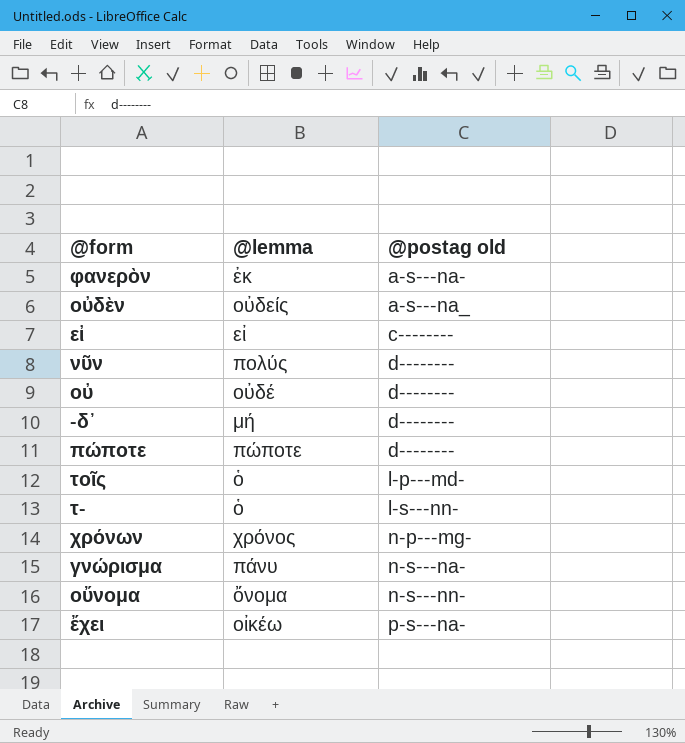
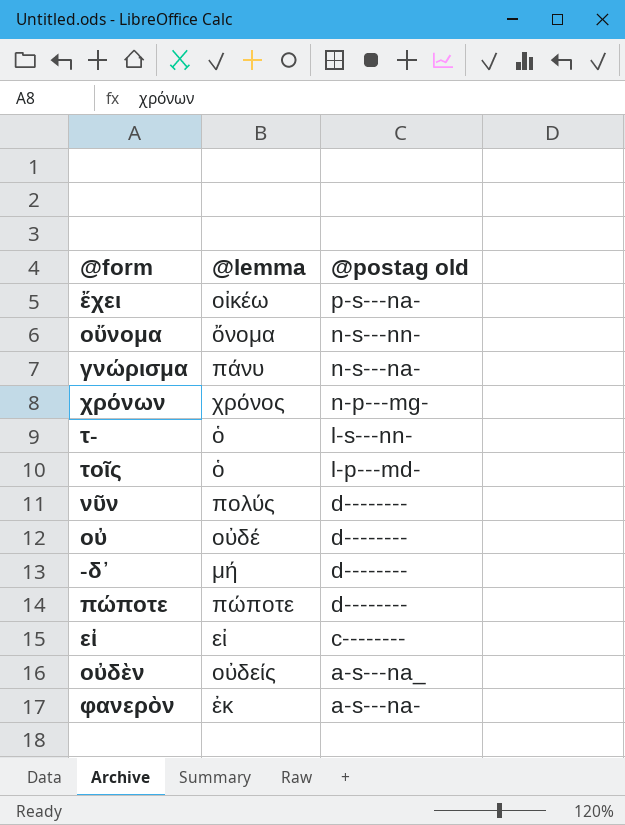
row order: @postag old ascending -> @postag old descending

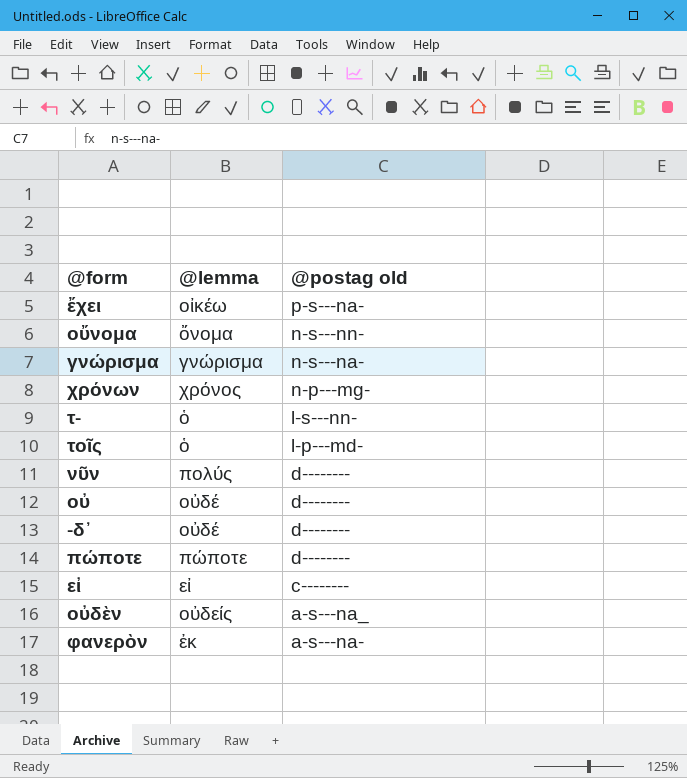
γνώρισμα | @lemma: πάνυ -> γνώρισμα
-δ᾽ | @lemma: μή -> οὐδέ

